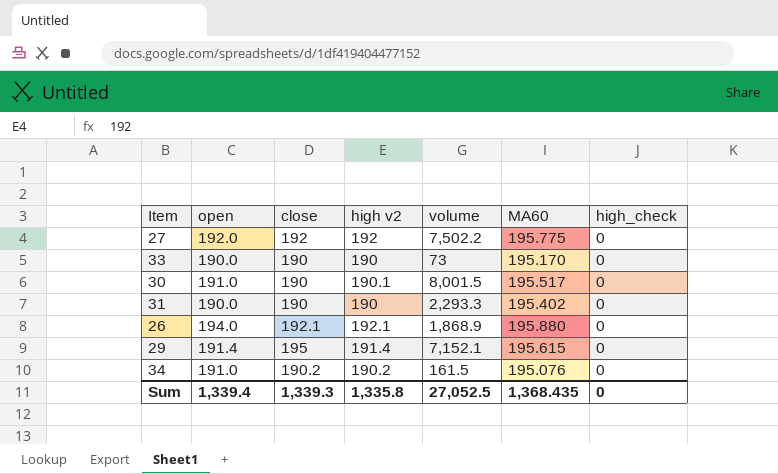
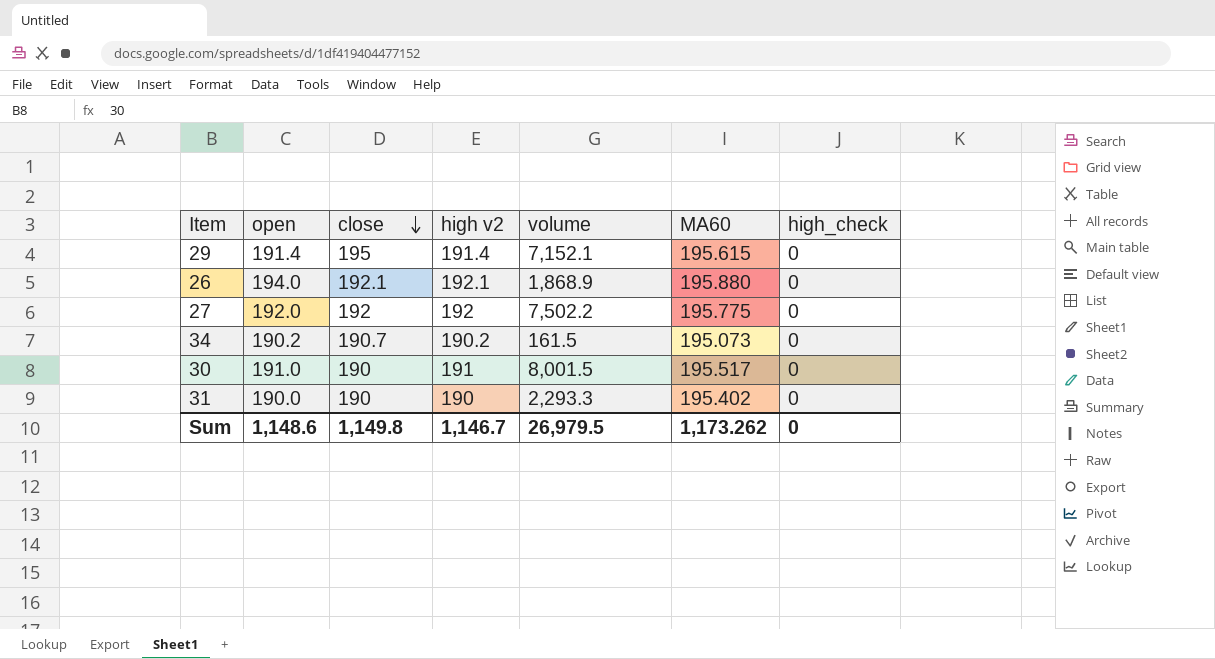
row order: none -> close descending
row 33: 190.0 | 190 | 190 | 73 | 195.170 | 0 -> none
34 | open: 191.0 -> 190.2
34 | close: 190.2 -> 190.7
34 | MA60: 195.076 -> 195.073
30 | high v2: 190.1 -> 191
Sum | open: 1,339.4 -> 1,148.6
Sum | close: 1,339.3 -> 1,149.8
Sum | high v2: 1,335.8 -> 1,146.7
Sum | volume: 27,052.5 -> 26,979.5
Sum | MA60: 1,368.435 -> 1,173.262

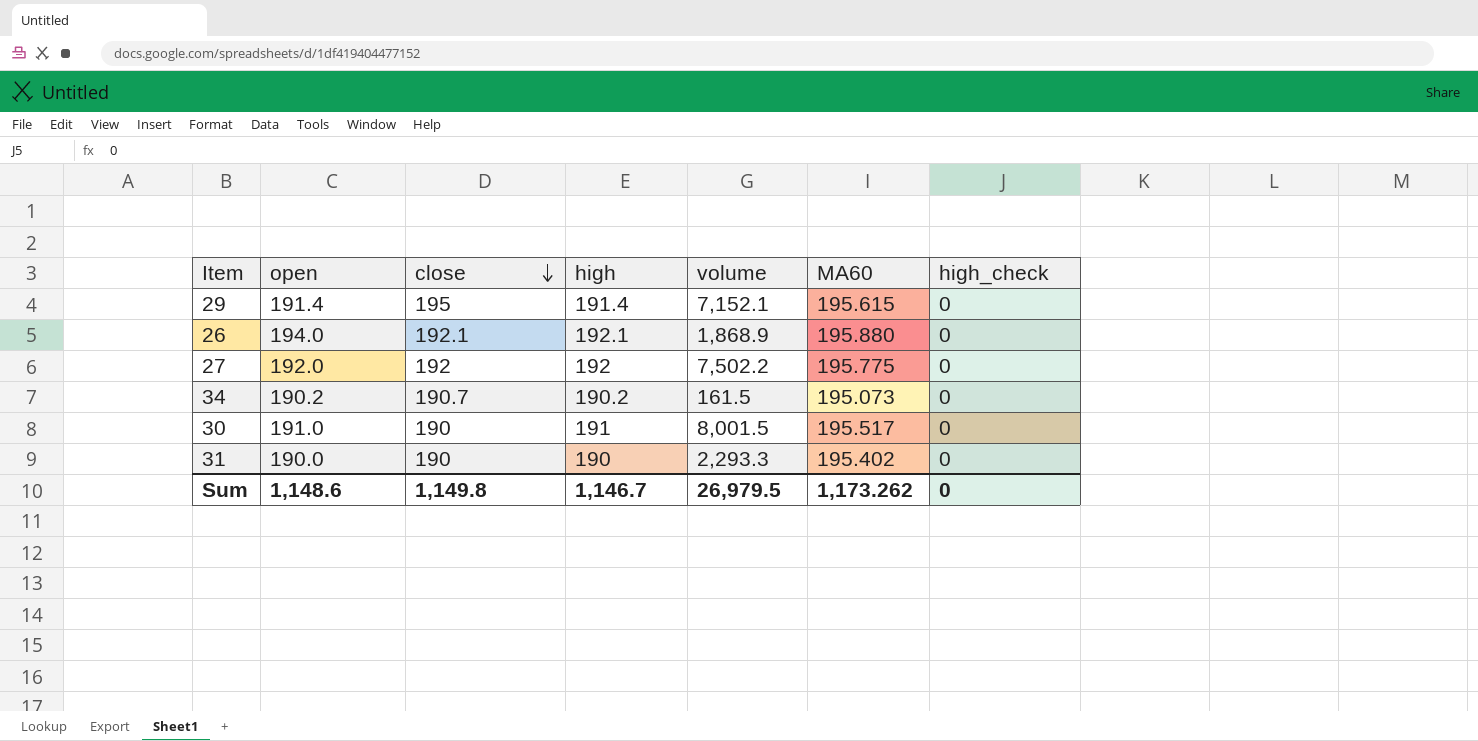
column name: high v2 -> high

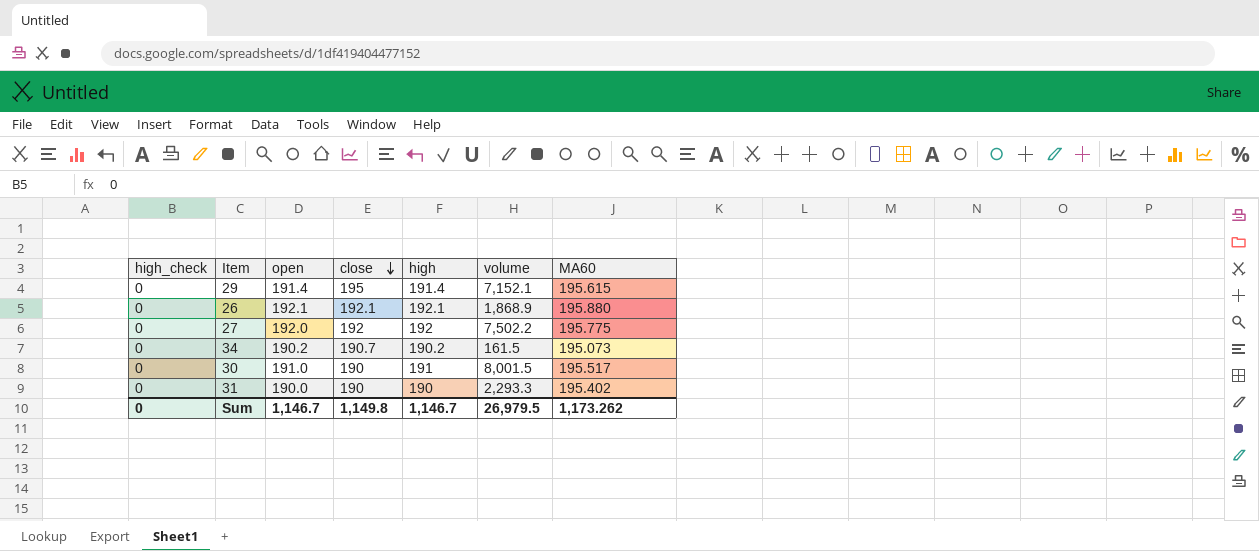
column high_check | position: 7 -> 1
26 | open: 194.0 -> 192.1
Sum | open: 1,148.6 -> 1,146.7

